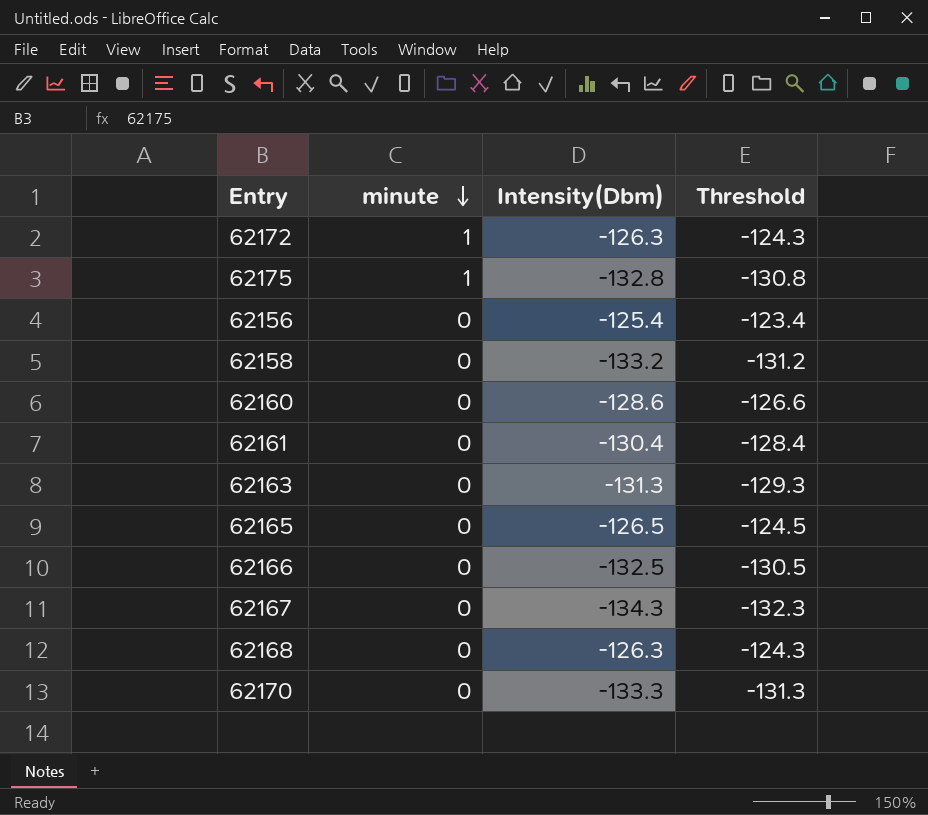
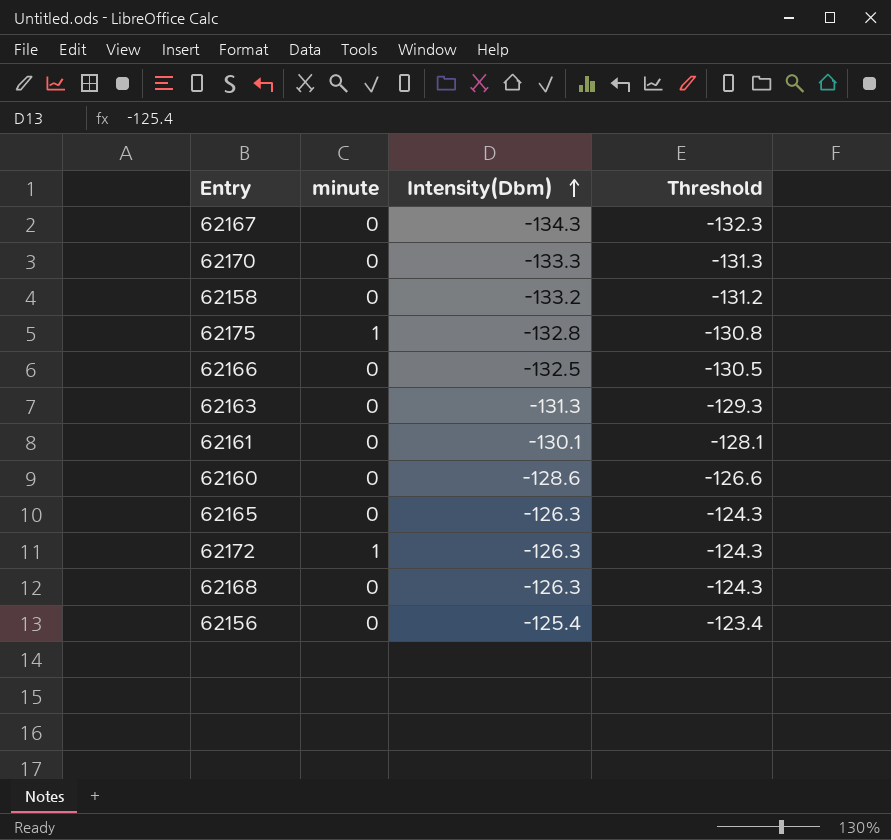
row order: minute descending -> Intensity(Dbm) ascending
62161 | Intensity(Dbm): -130.4 -> -130.1
62161 | Threshold: -128.4 -> -128.1
62165 | Intensity(Dbm): -126.5 -> -126.3
62165 | Threshold: -124.5 -> -124.3

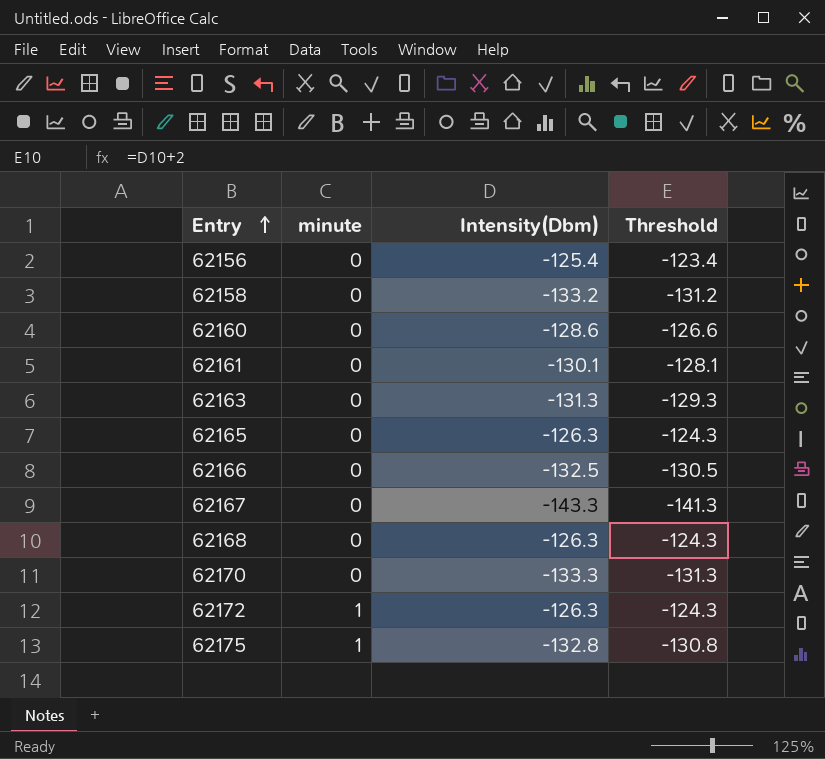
row order: Intensity(Dbm) ascending -> Entry ascending
62167 | Intensity(Dbm): -134.3 -> -143.3
62167 | Threshold: -132.3 -> -141.3

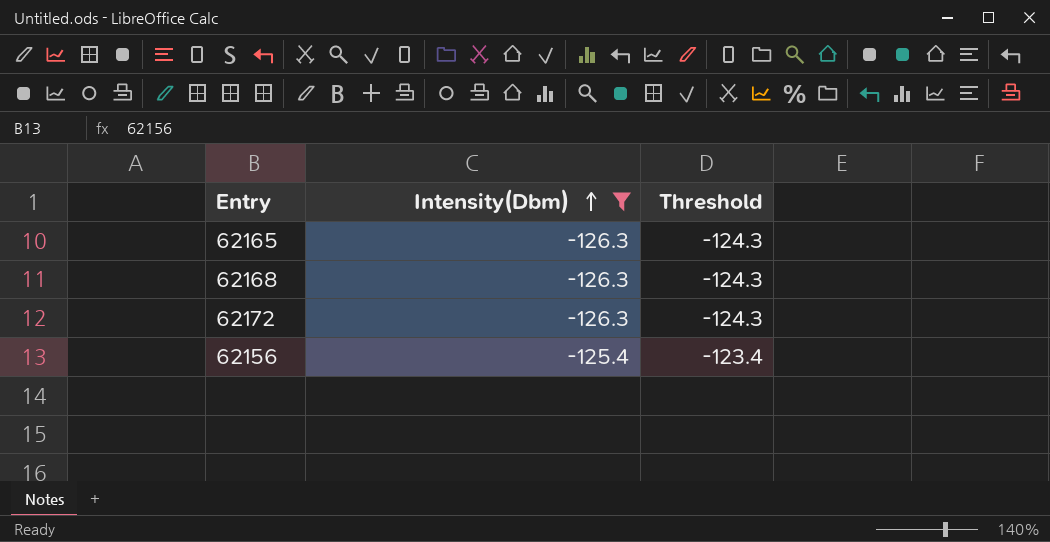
filter: none -> Intensity(Dbm) >= -126.3
row order: Entry ascending -> Intensity(Dbm) ascending
column minute | position: 2 -> none

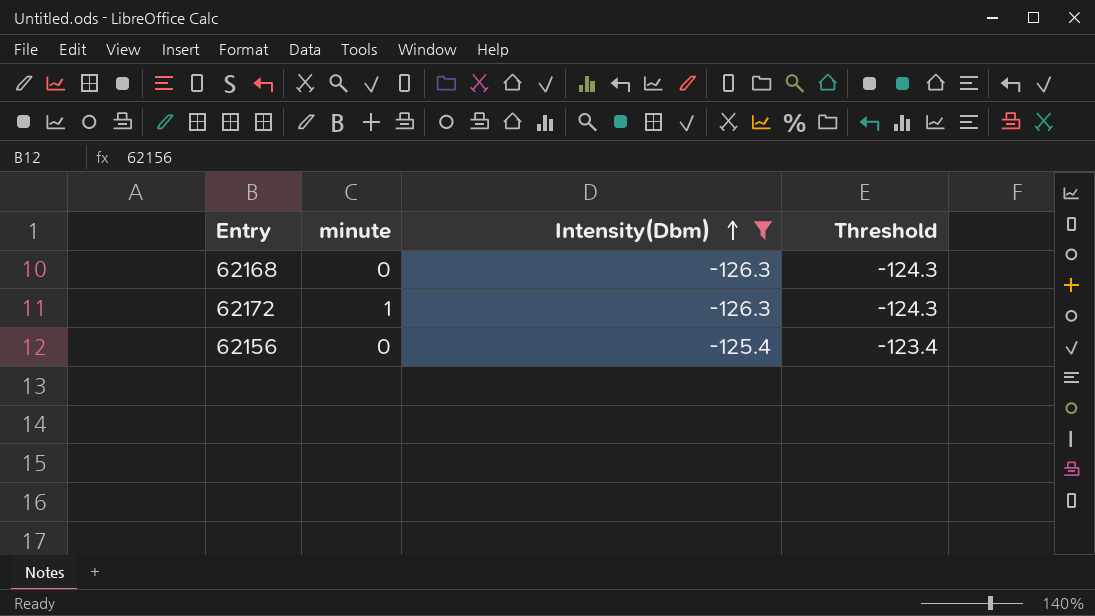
column minute | position: none -> 2
row 62165: -126.3 | -124.3 -> none

